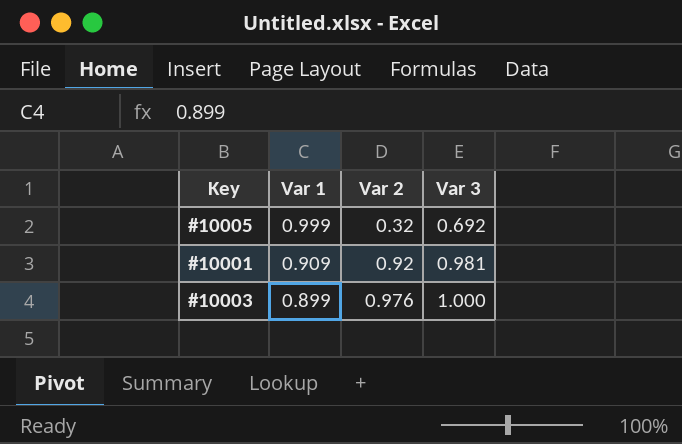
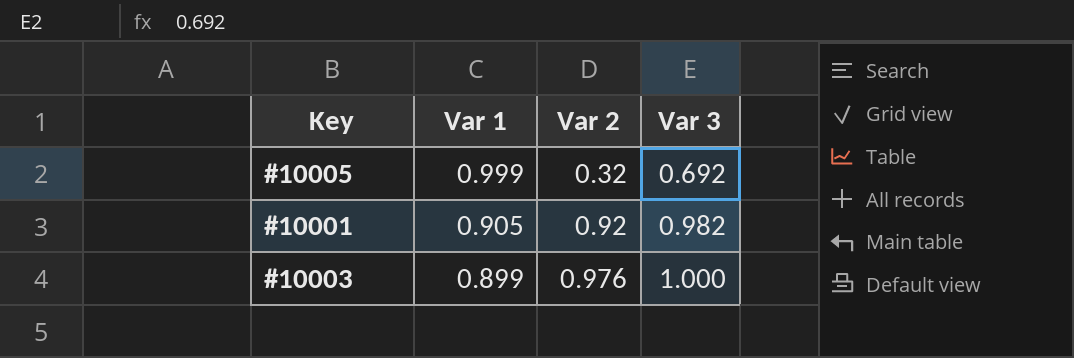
#10001 | Var 1: 0.909 -> 0.905
#10001 | Var 3: 0.981 -> 0.982

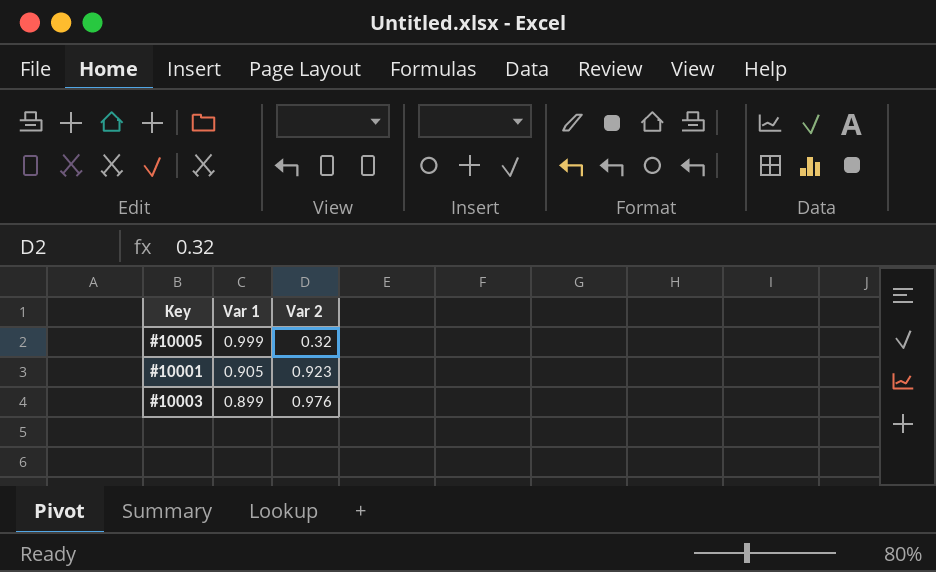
column Var 3 | position: 4 -> none
#10001 | Var 2: 0.92 -> 0.923

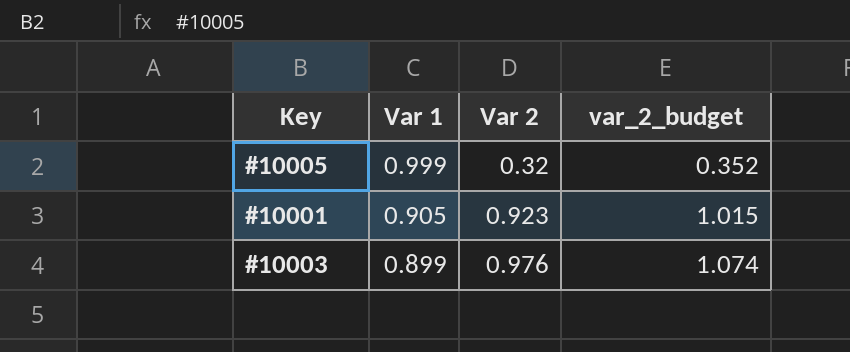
column var_2_budget | formula: none -> [Var 2] * 1.1

